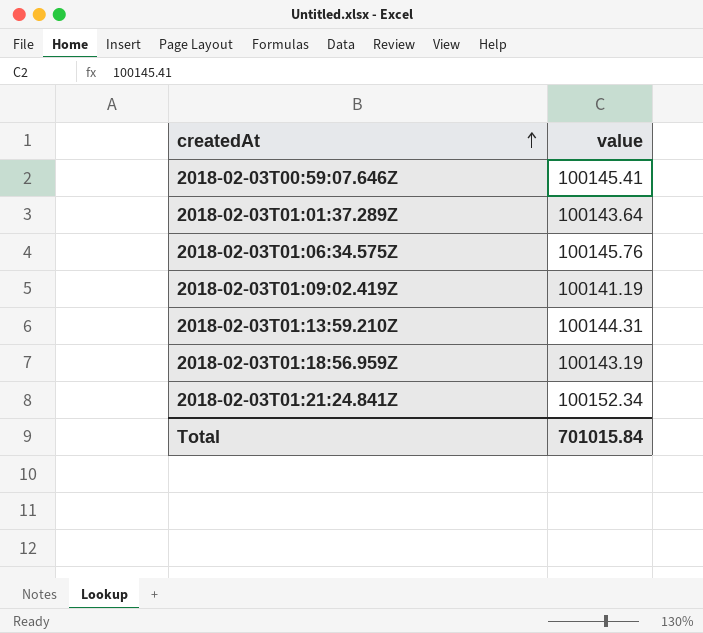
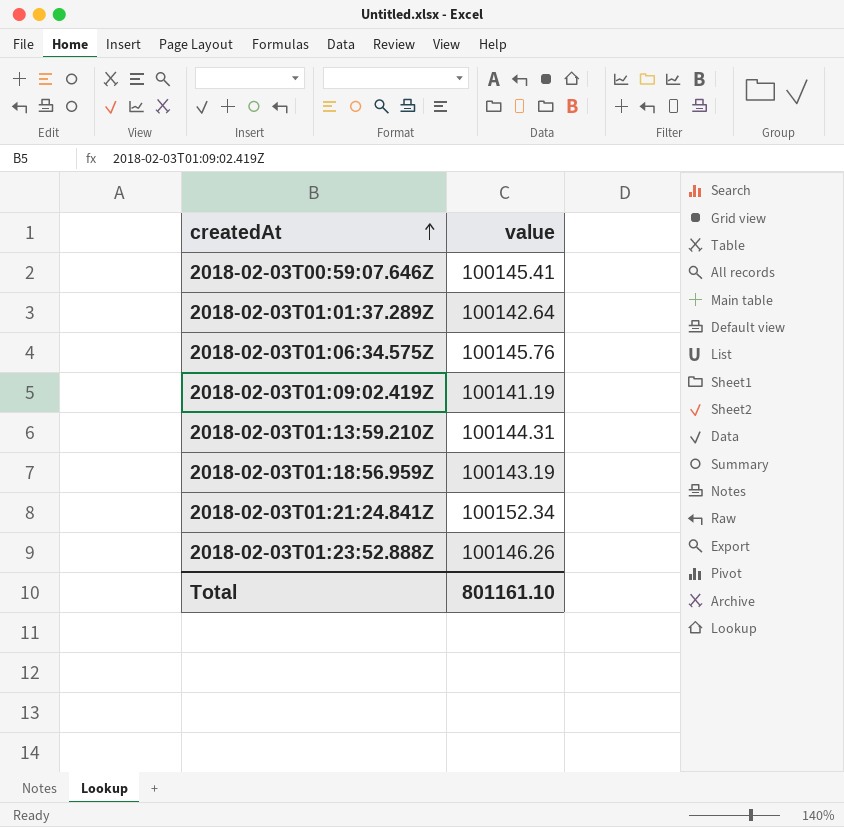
2018-02-03T01:01:37.289Z | value: 100143.64 -> 100142.64
row 2018-02-03T01:23:52.888Z: none -> 100146.26
Total | value: 701015.84 -> 801161.10

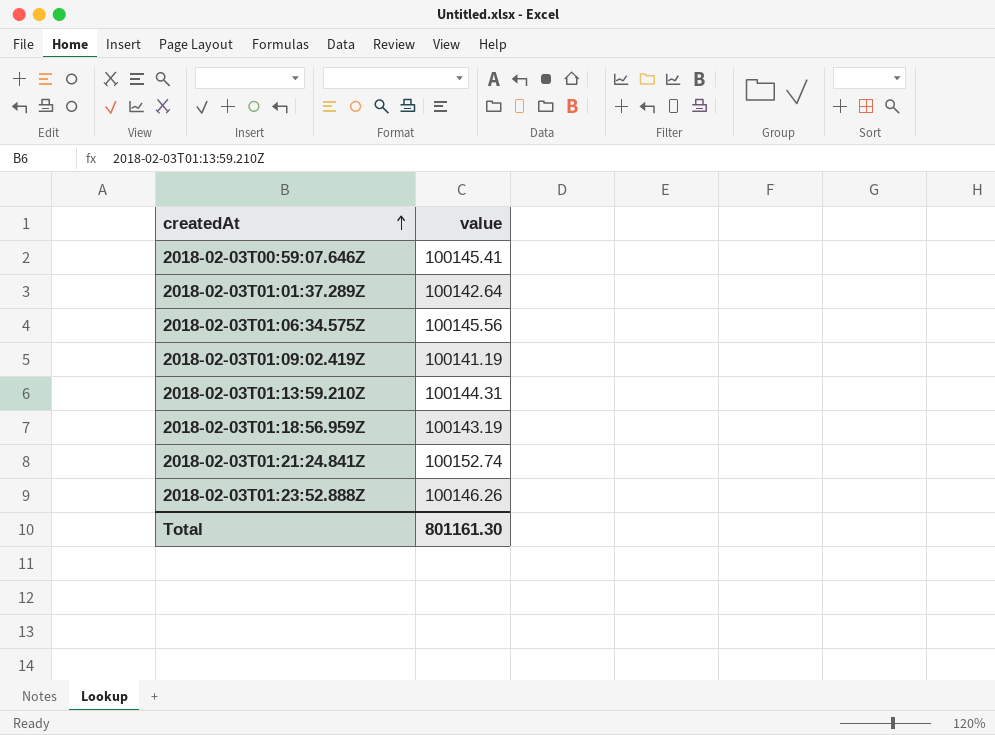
2018-02-03T01:06:34.575Z | value: 100145.76 -> 100145.56
2018-02-03T01:21:24.841Z | value: 100152.34 -> 100152.74
Total | value: 801161.10 -> 801161.30

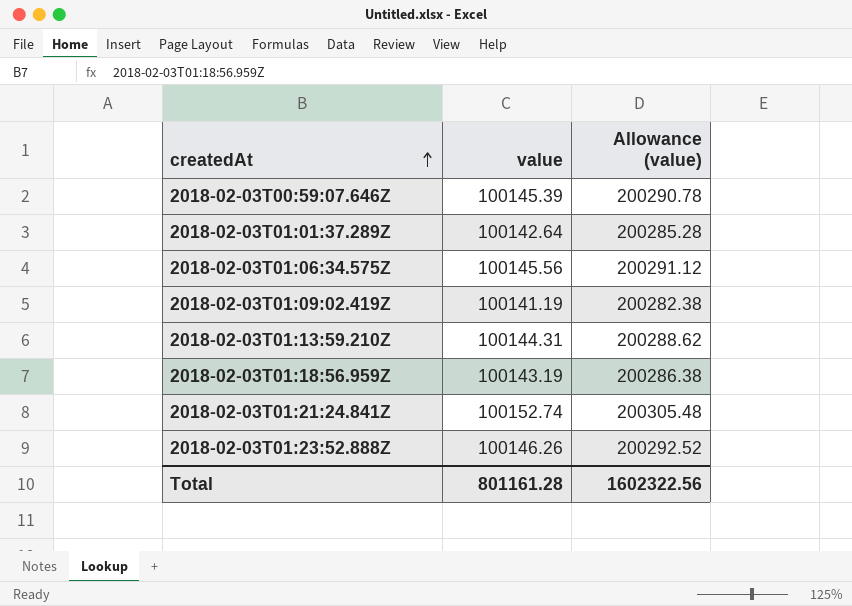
column Allowance (value) | formula: none -> [value] * 2
2018-02-03T00:59:07.646Z | value: 100145.41 -> 100145.39
Total | value: 801161.30 -> 801161.28

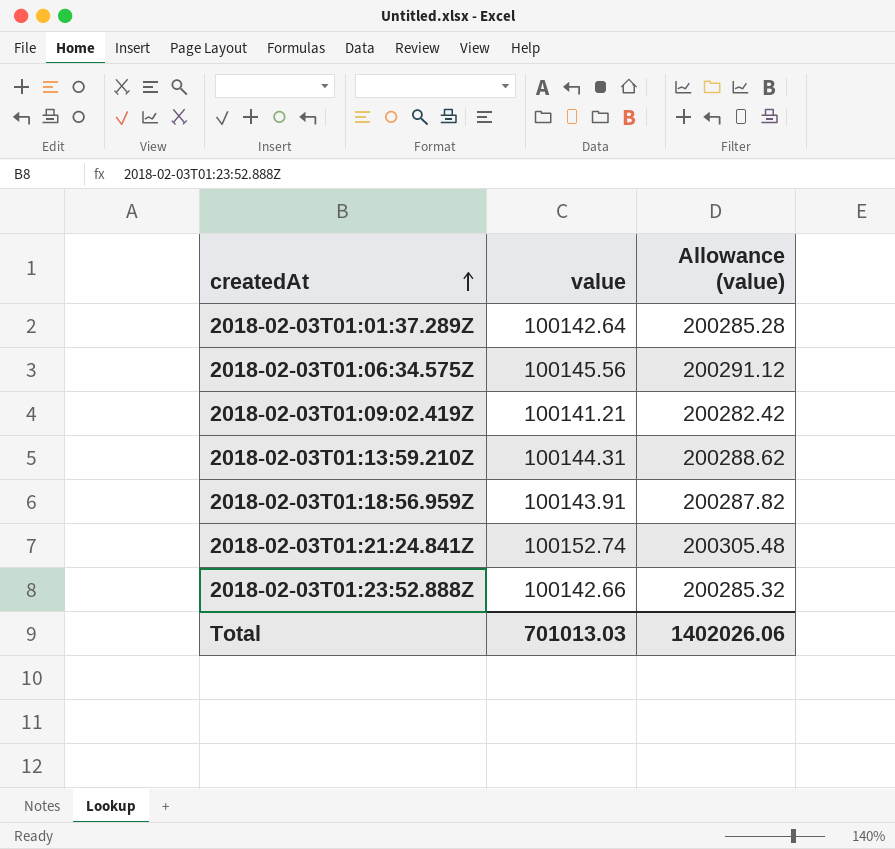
row 2018-02-03T00:59:07.646Z: 100145.39 | 200290.78 -> none
2018-02-03T01:09:02.419Z | value: 100141.19 -> 100141.21
2018-02-03T01:09:02.419Z | Allowance (value): 200282.38 -> 200282.42
2018-02-03T01:18:56.959Z | value: 100143.19 -> 100143.91
2018-02-03T01:18:56.959Z | Allowance (value): 200286.38 -> 200287.82
2018-02-03T01:23:52.888Z | value: 100146.26 -> 100142.66
2018-02-03T01:23:52.888Z | Allowance (value): 200292.52 -> 200285.32
Total | value: 801161.28 -> 701013.03
Total | Allowance (value): 1602322.56 -> 1402026.06

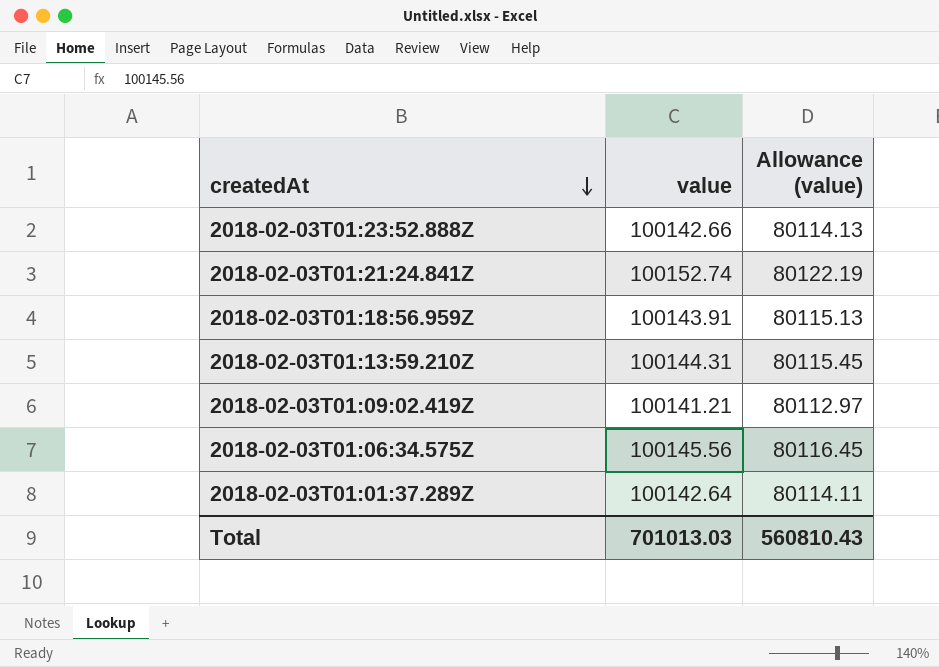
row order: createdAt ascending -> createdAt descending
column Allowance (value) | formula: [value] * 2 -> [value] * 0.8
Total | Allowance (value): 1402026.06 -> 560810.43

